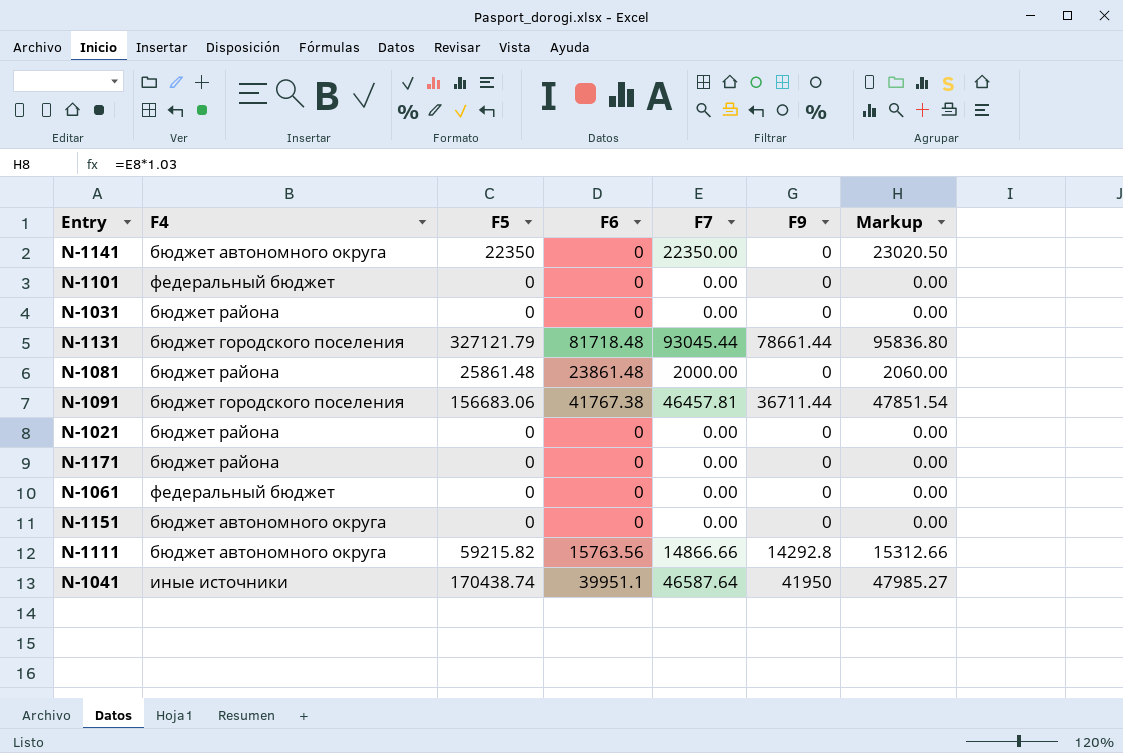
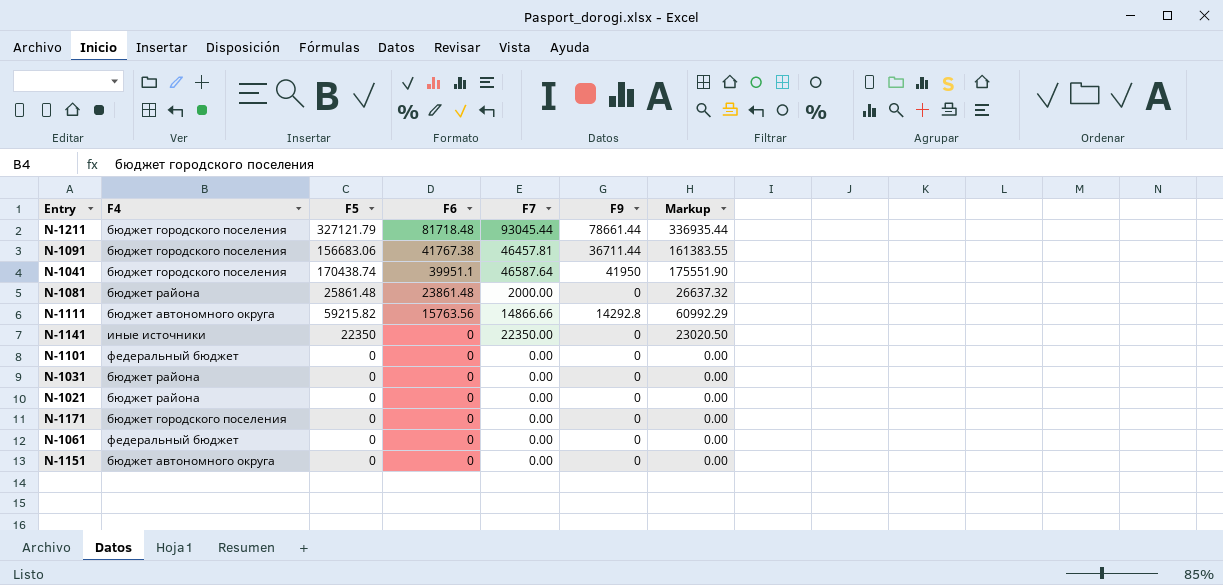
row order: none -> F6 descending
column Markup | formula: [F7] * 1.03 -> [F5] * 1.03
row N-1131: бюджет городского поселения | 327121.79 | 81718.48 | 93045.44 | 78661.44 | 95836.80 -> none
row N-1211: none -> бюджет городского поселения | 327121.79 | 81718.48 | 93045.44 | 78661.44 | 336935.44
N-1041 | F4: иные источники -> бюджет городского поселения
N-1141 | F4: бюджет автономного округа -> иные источники
N-1171 | F4: бюджет района -> бюджет городского поселения

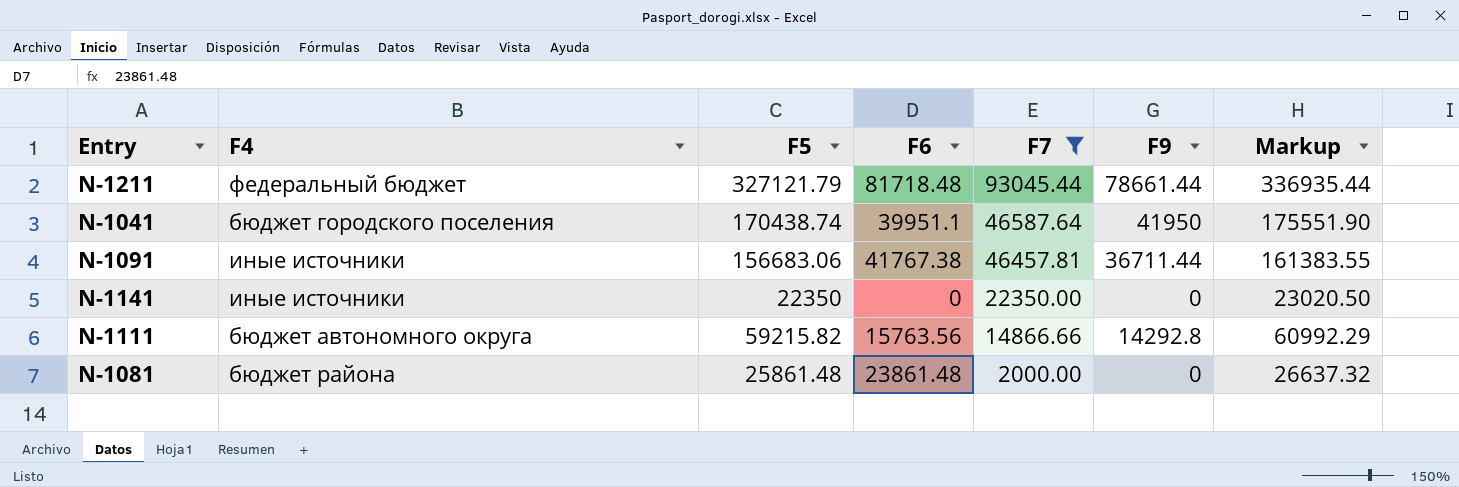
filter: none -> F7 != 0.00
row order: F6 descending -> F7 descending
N-1211 | F4: бюджет городского поселения -> федеральный бюджет
N-1091 | F4: бюджет городского поселения -> иные источники

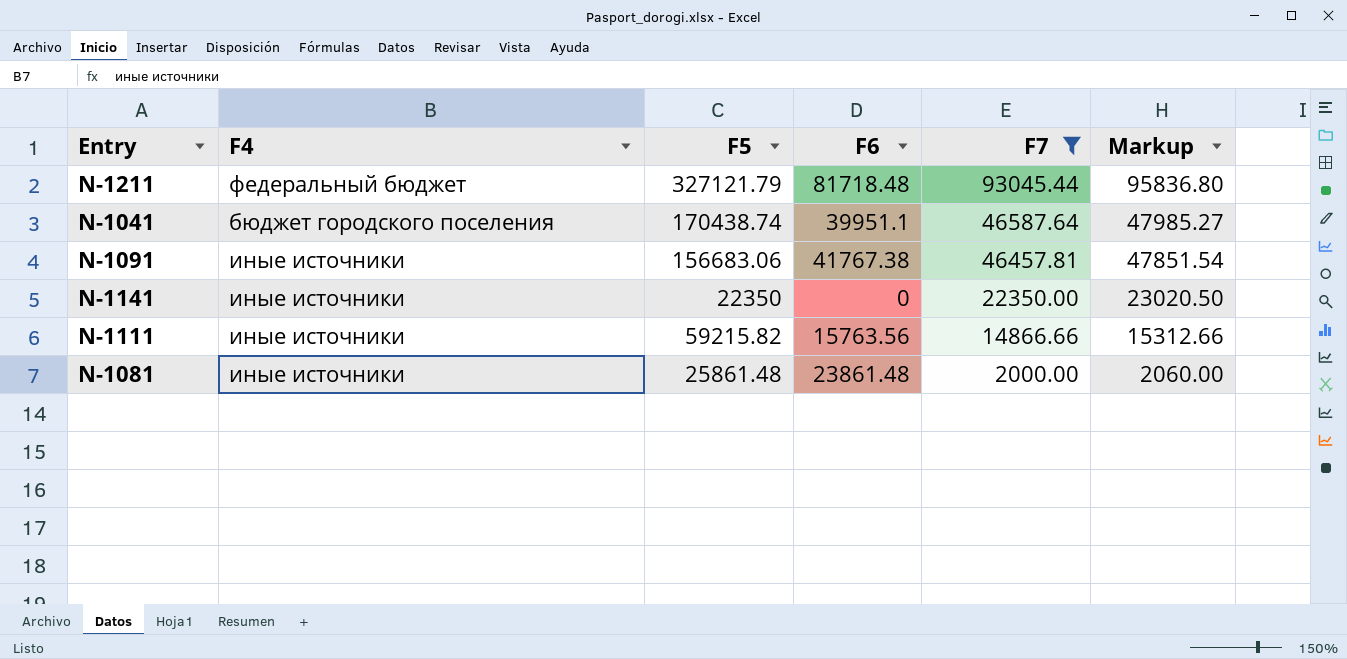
column F9 | position: 6 -> none
column Markup | formula: [F5] * 1.03 -> [F7] * 1.03
N-1111 | F4: бюджет автономного округа -> иные источники
N-1081 | F4: бюджет района -> иные источники

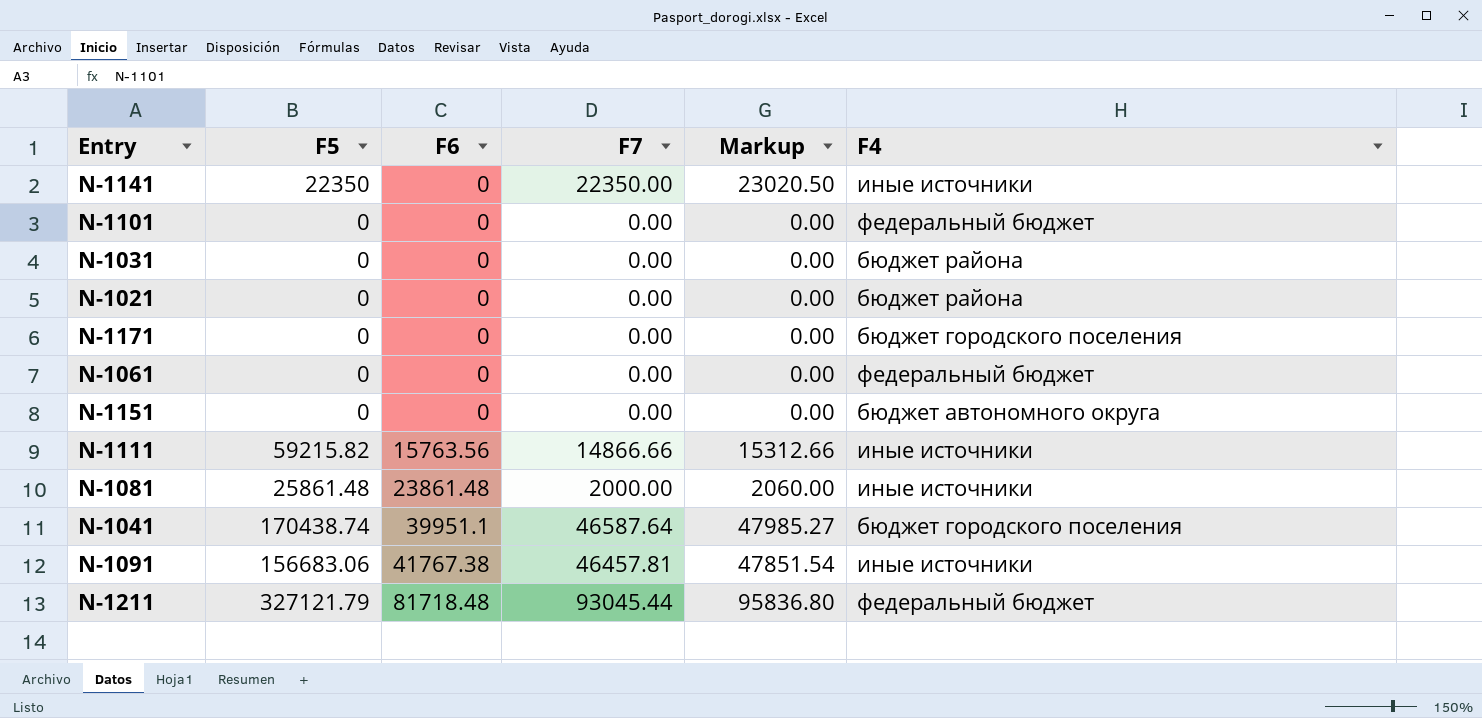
filter: F7 != 0.00 -> none
row order: F7 descending -> F6 ascending
column F4 | position: 2 -> 6

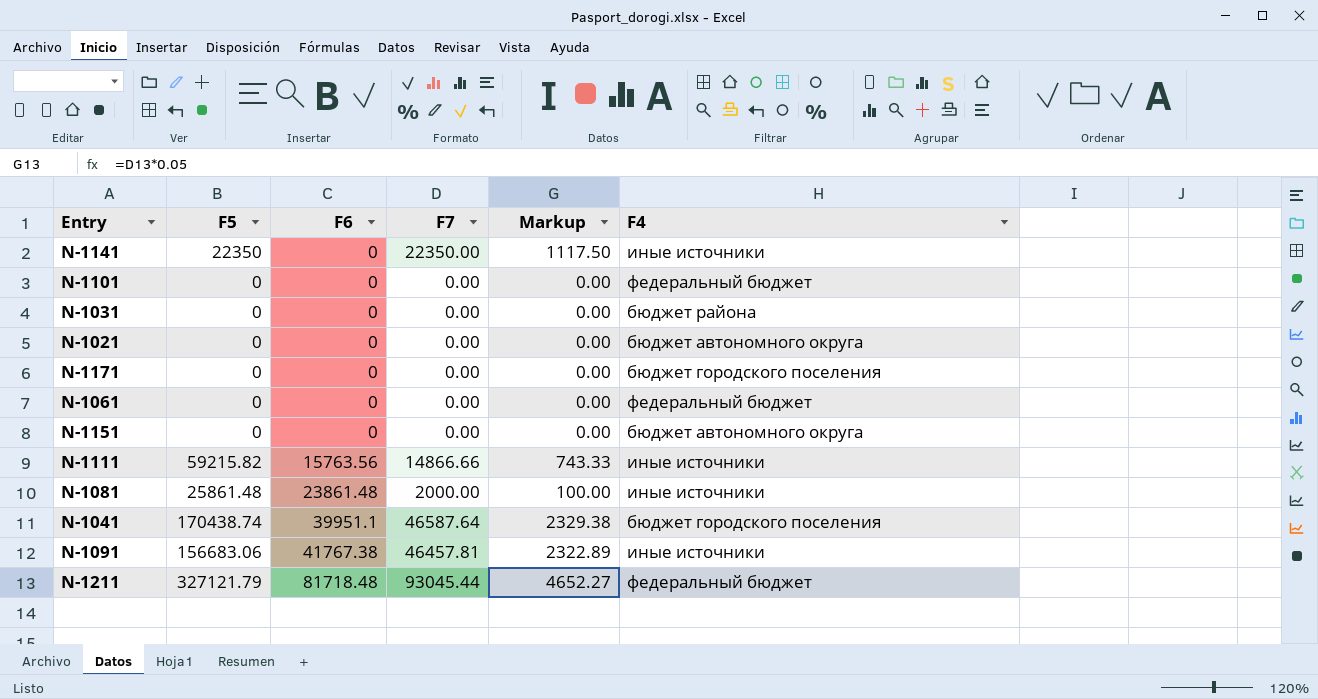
column Markup | formula: [F7] * 1.03 -> [F7] * 0.05
N-1021 | F4: бюджет района -> бюджет автономного округа

